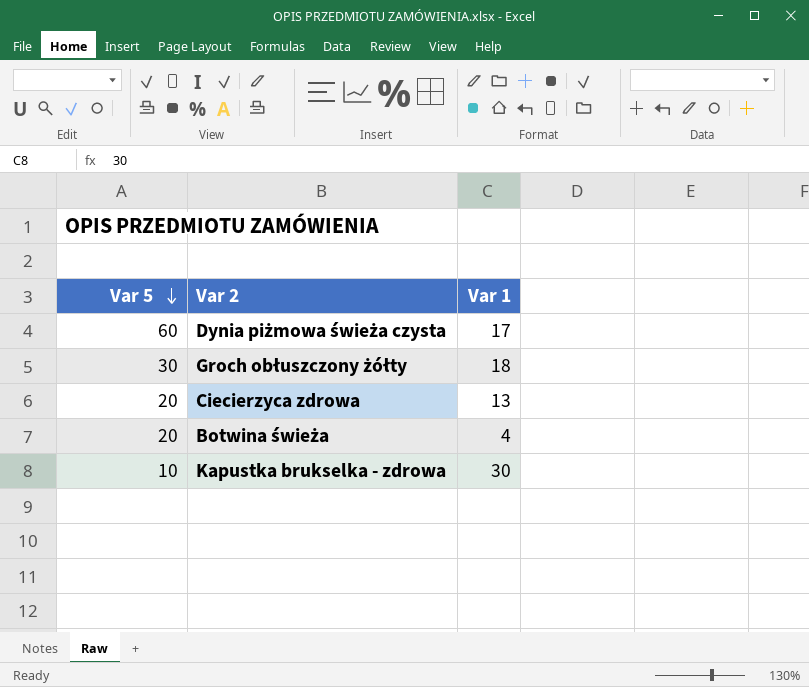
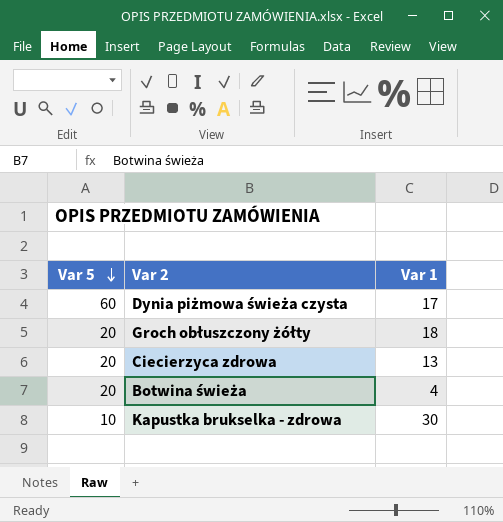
Groch obłuszczony żółty | Var 5: 30 -> 20

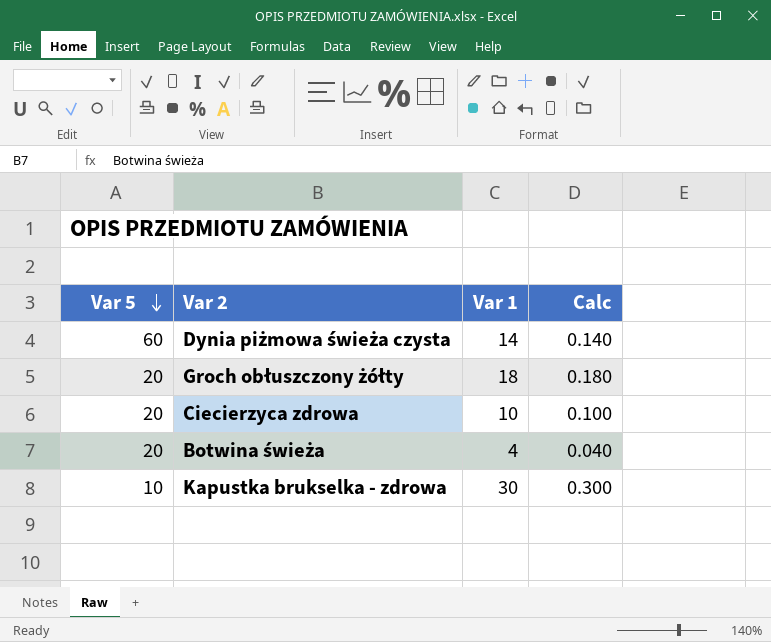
column Calc | formula: none -> [Var 1] * 0.01
Dynia piżmowa świeża czysta | Var 1: 17 -> 14
Ciecierzyca zdrowa | Var 1: 13 -> 10

